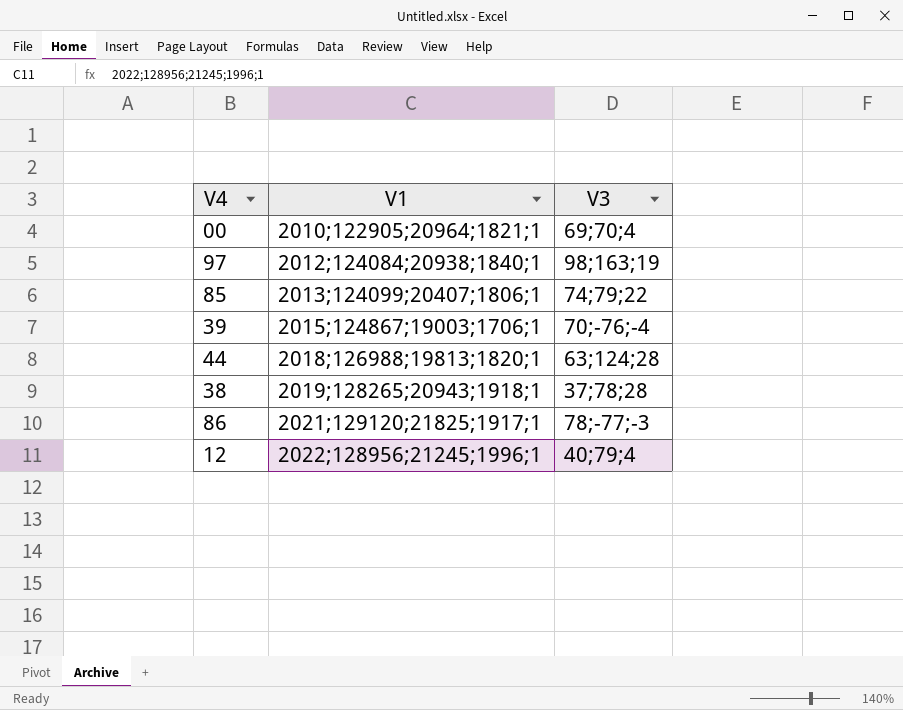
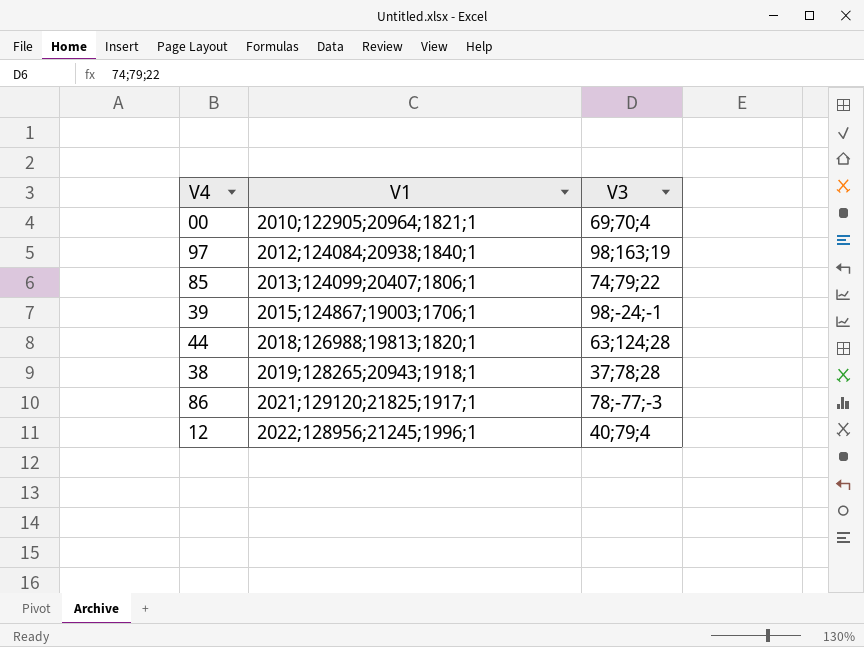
39 | V3: 70;-76;-4 -> 98;-24;-1

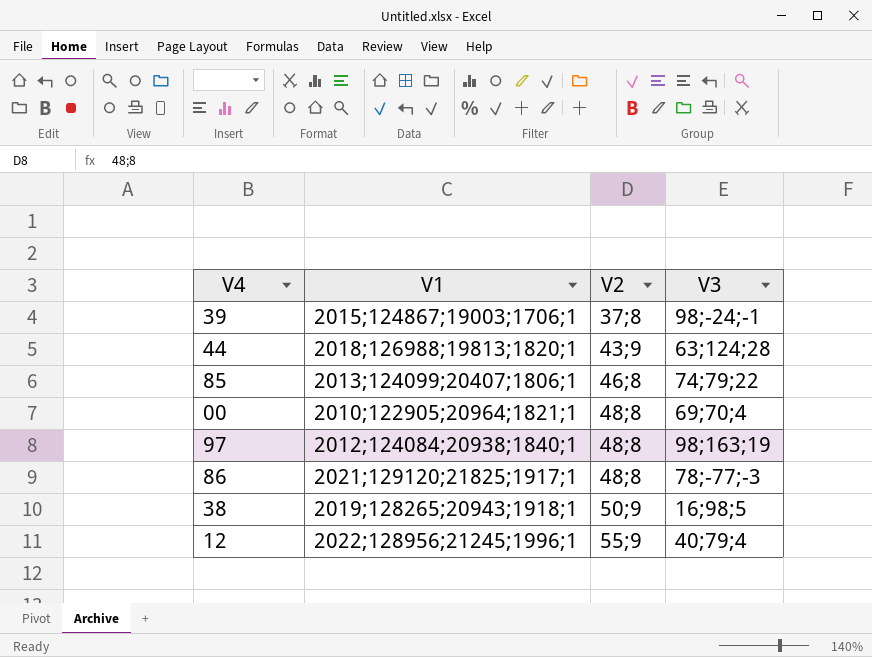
row order: V1 ascending -> V2 ascending
column V2 | position: none -> 3
38 | V3: 37;78;28 -> 16;98;5

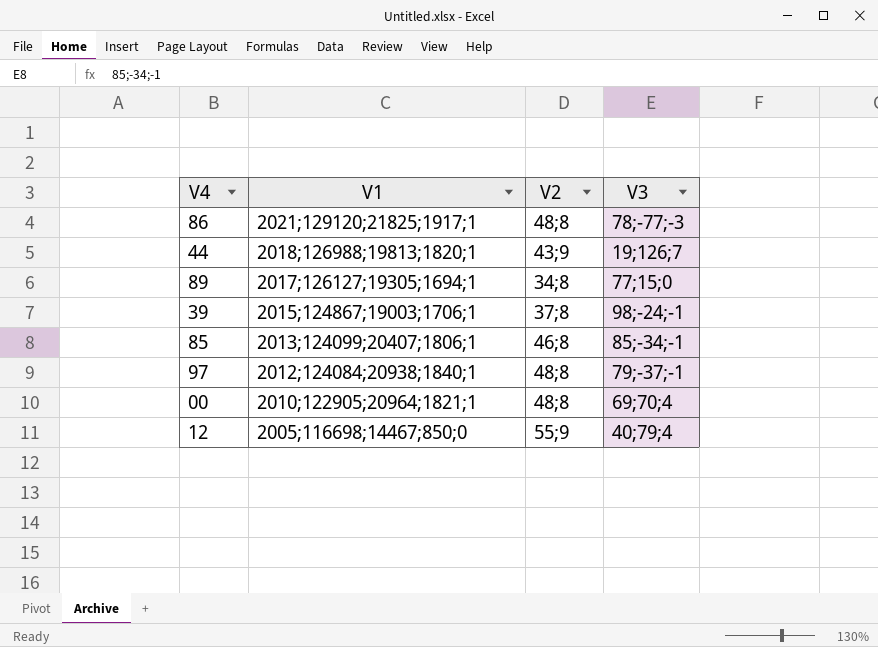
row order: V2 ascending -> V1 descending
row 38: 2019;128265;20943;1918;1 | 50;9 | 16;98;5 -> none
44 | V3: 63;124;28 -> 19;126;7
row 89: none -> 2017;126127;19305;1694;1 | 34;8 | 77;15;0
85 | V3: 74;79;22 -> 85;-34;-1
97 | V3: 98;163;19 -> 79;-37;-1
12 | V1: 2022;128956;21245;1996;1 -> 2005;116698;14467;850;0

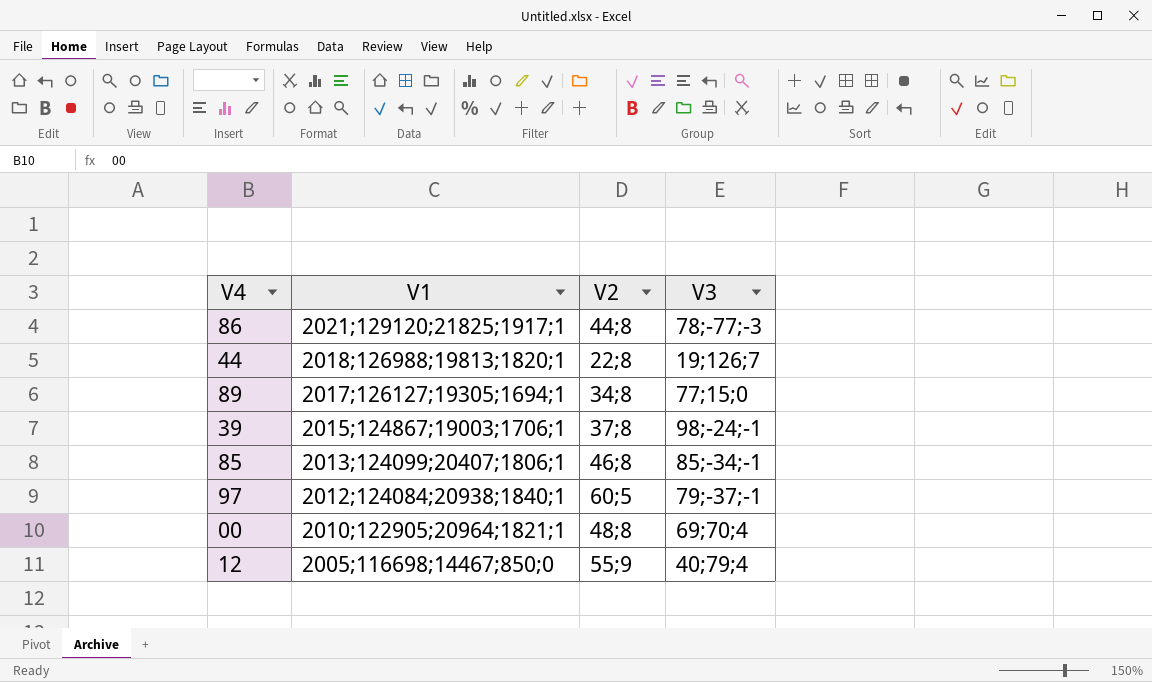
86 | V2: 48;8 -> 44;8
44 | V2: 43;9 -> 22;8
97 | V2: 48;8 -> 60;5

